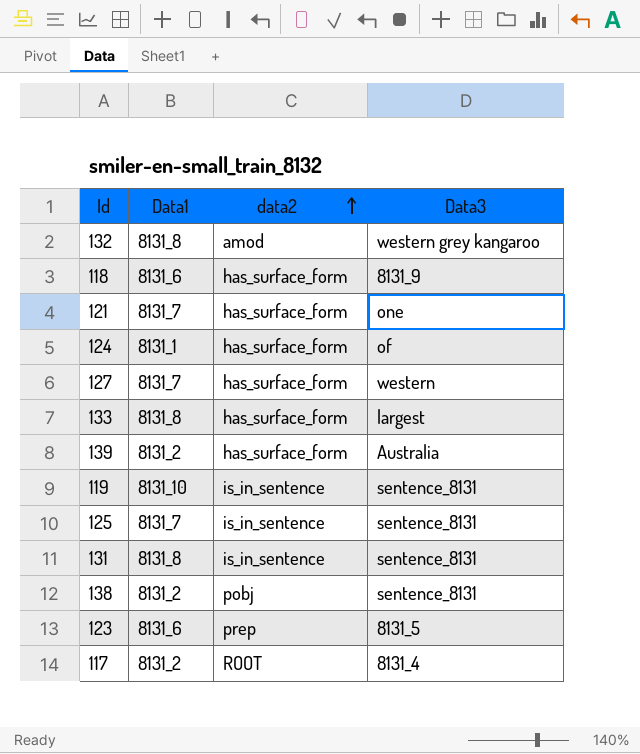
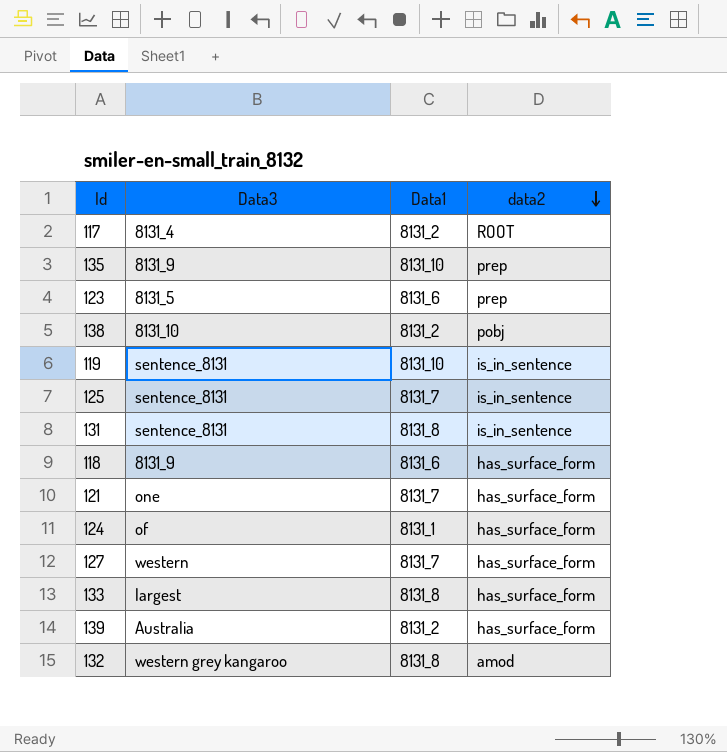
row order: data2 ascending -> data2 descending
column Data3 | position: 4 -> 2
row 135: none -> 8131_9 | 8131_10 | prep
138 | Data3: sentence_8131 -> 8131_10

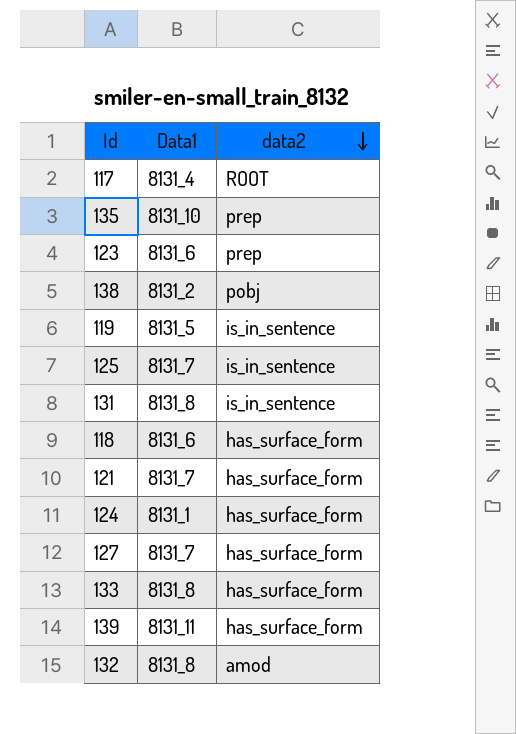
column Data3 | position: 2 -> none
117 | Data1: 8131_2 -> 8131_4
119 | Data1: 8131_10 -> 8131_5
139 | Data1: 8131_2 -> 8131_11

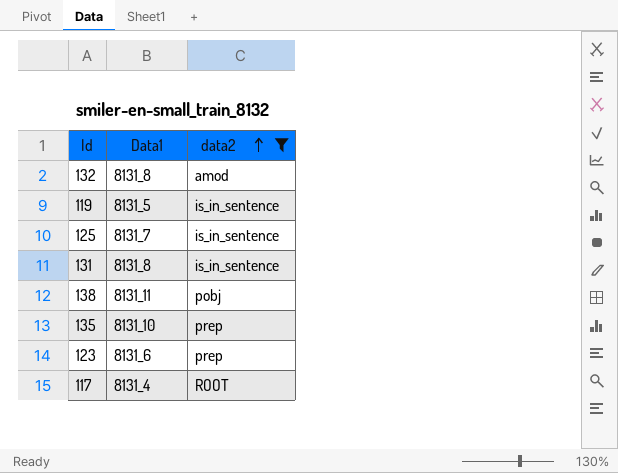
filter: none -> data2 != has_surface_form
row order: data2 descending -> data2 ascending
138 | Data1: 8131_2 -> 8131_11

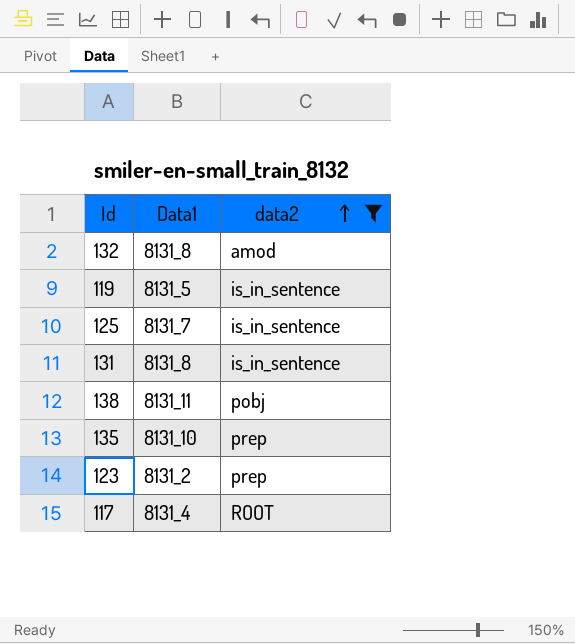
123 | Data1: 8131_6 -> 8131_2

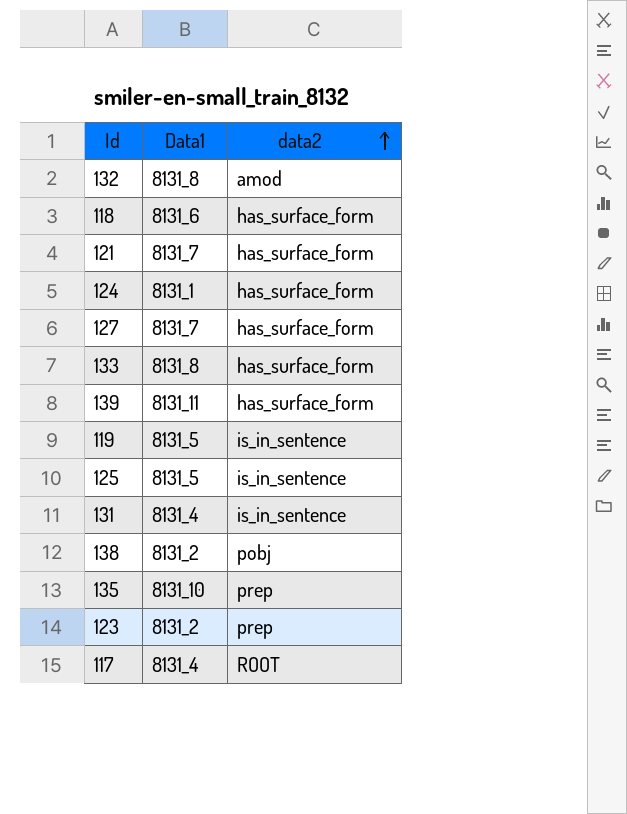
filter: data2 != has_surface_form -> none
125 | Data1: 8131_7 -> 8131_5
131 | Data1: 8131_8 -> 8131_4
138 | Data1: 8131_11 -> 8131_2

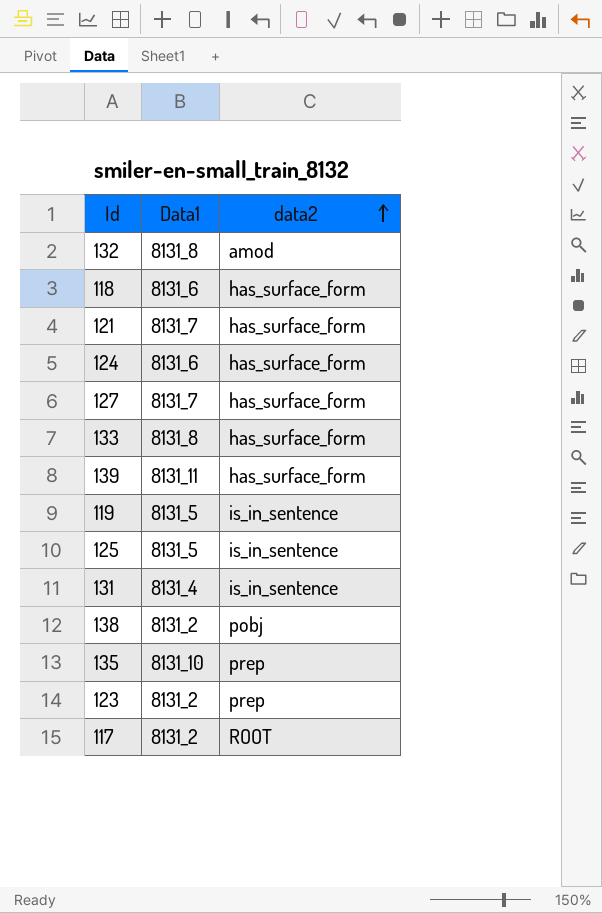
124 | Data1: 8131_1 -> 8131_6
117 | Data1: 8131_4 -> 8131_2

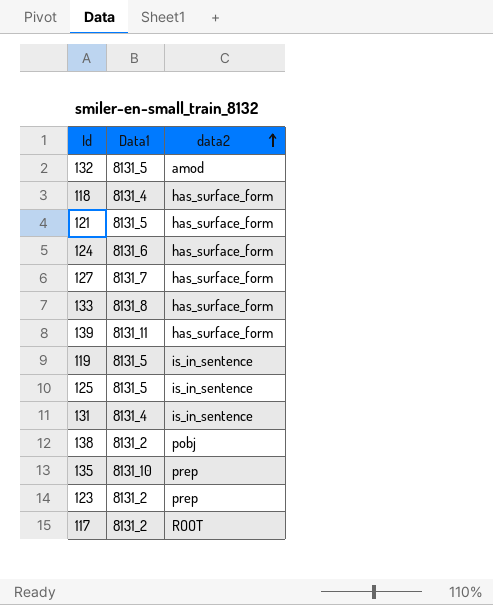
132 | Data1: 8131_8 -> 8131_5
118 | Data1: 8131_6 -> 8131_4
121 | Data1: 8131_7 -> 8131_5

